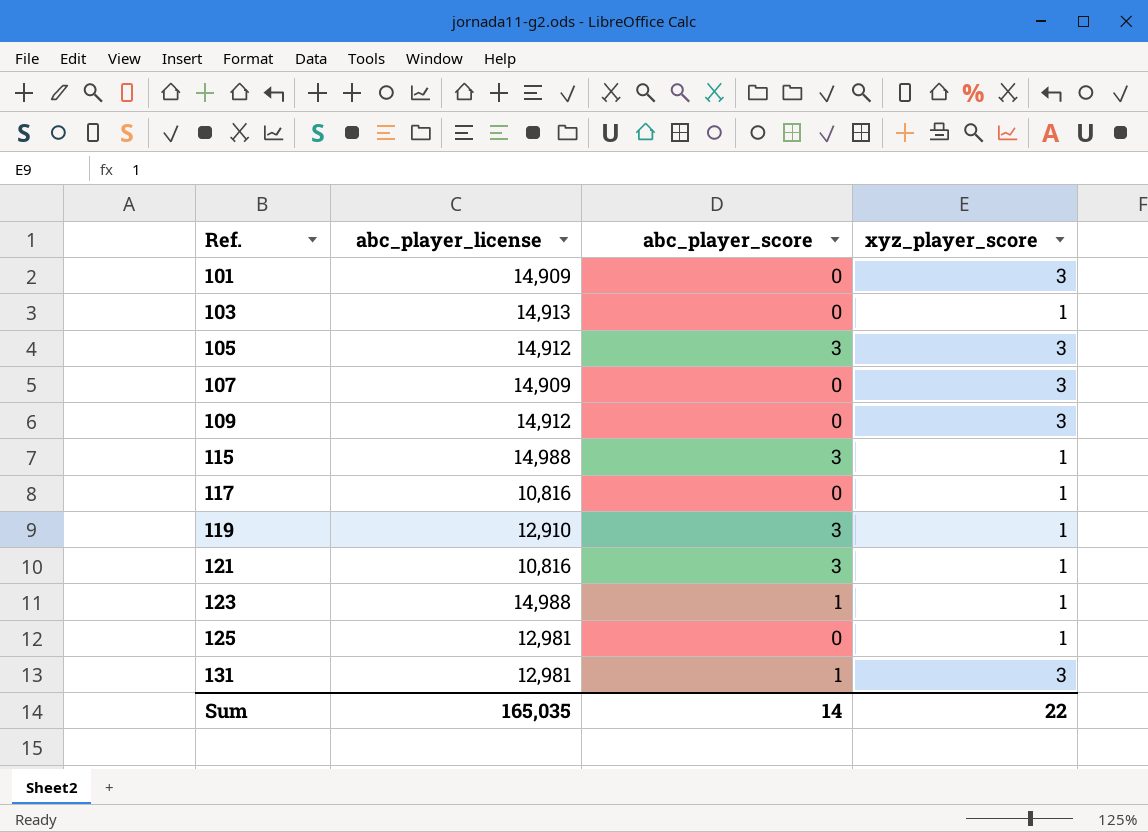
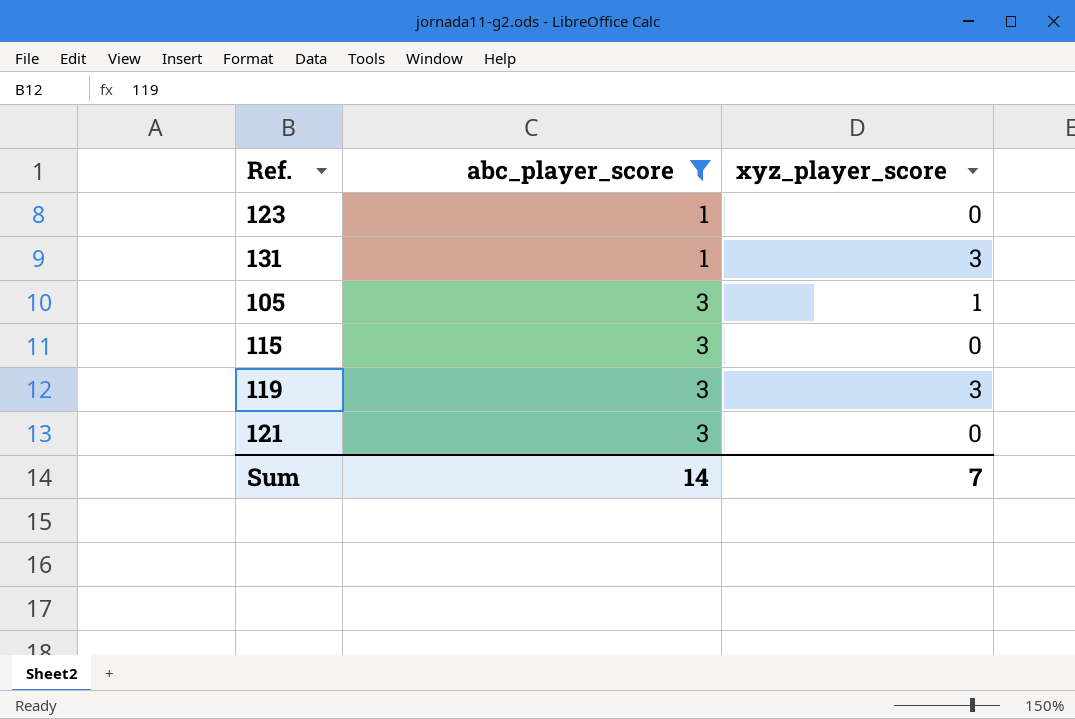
filter: none -> abc_player_score != 0
row order: Ref. ascending -> abc_player_score ascending
column abc_player_license | position: 2 -> none
123 | xyz_player_score: 1 -> 0
105 | xyz_player_score: 3 -> 1
115 | xyz_player_score: 1 -> 0
119 | xyz_player_score: 1 -> 3
121 | xyz_player_score: 1 -> 0
Sum | xyz_player_score: 22 -> 7

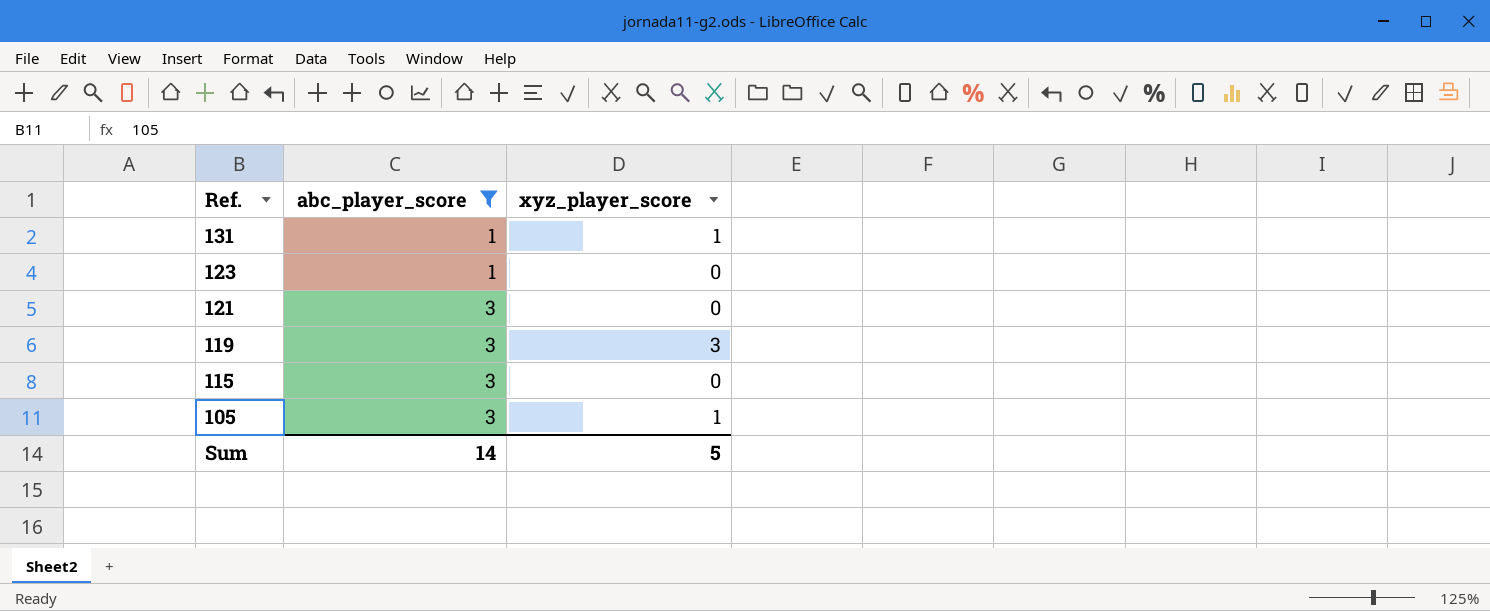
row order: abc_player_score ascending -> Ref. descending
131 | xyz_player_score: 3 -> 1
Sum | xyz_player_score: 7 -> 5

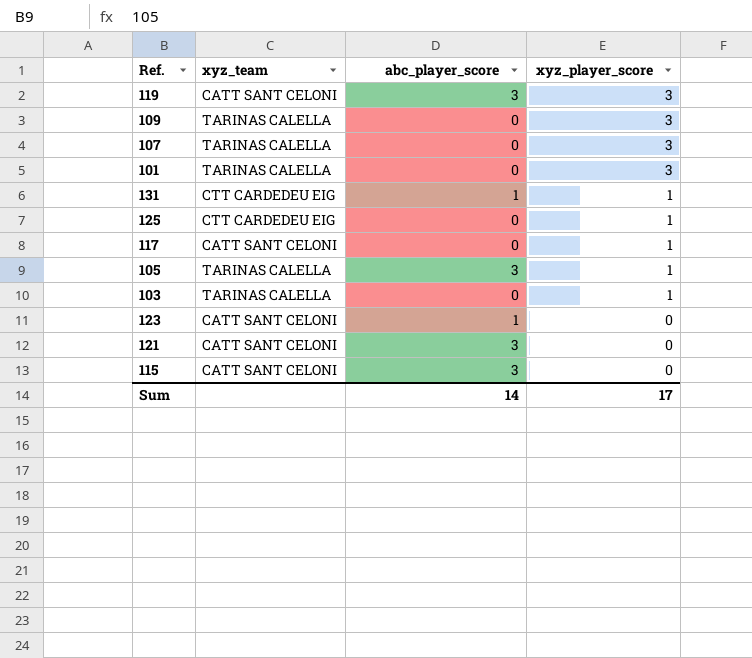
filter: abc_player_score != 0 -> none
row order: Ref. descending -> xyz_player_score descending
column xyz_team | position: none -> 2
Sum | xyz_player_score: 5 -> 17

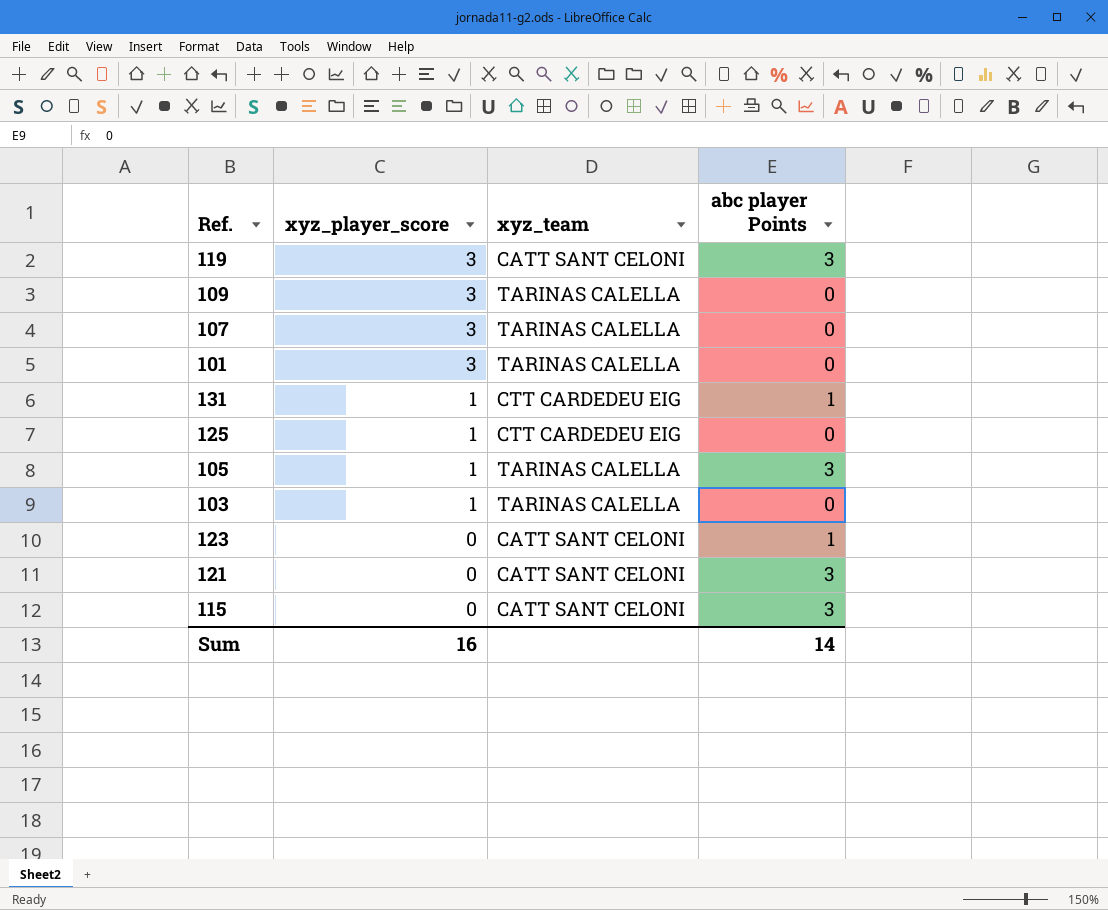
column xyz_player_score | position: 4 -> 2
column name: abc_player_score -> abc player Points
row 117: CATT SANT CELONI | 0 | 1 -> none
Sum | xyz_player_score: 17 -> 16

